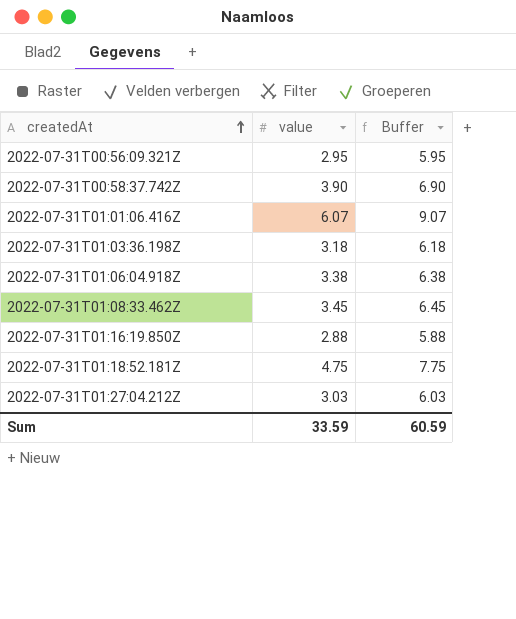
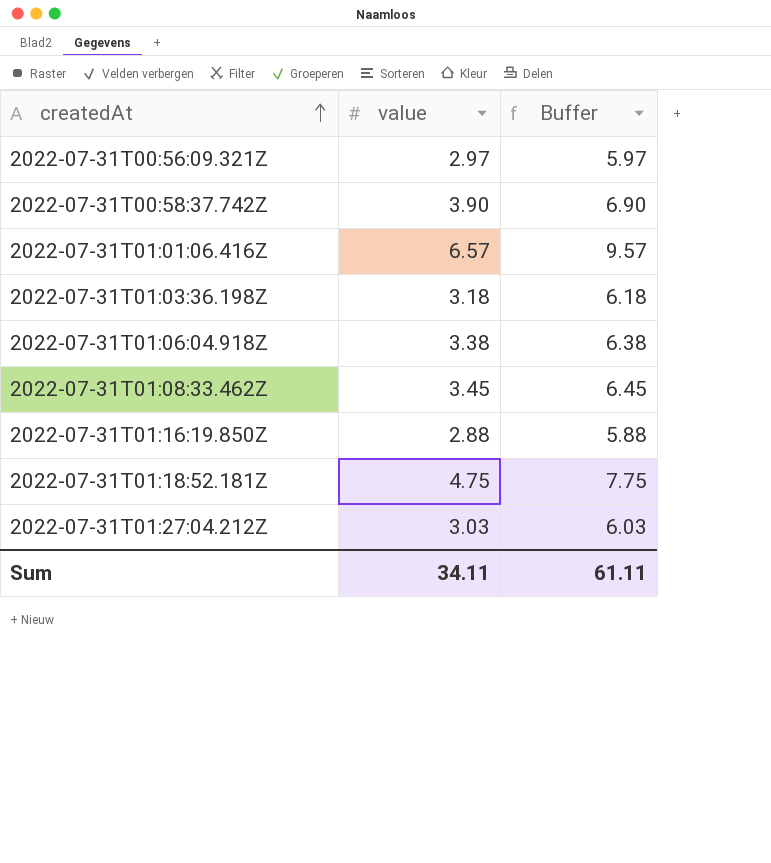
2022-07-31T00:56:09.321Z | value: 2.95 -> 2.97
2022-07-31T00:56:09.321Z | Buffer: 5.95 -> 5.97
2022-07-31T01:01:06.416Z | value: 6.07 -> 6.57
2022-07-31T01:01:06.416Z | Buffer: 9.07 -> 9.57
Sum | value: 33.59 -> 34.11
Sum | Buffer: 60.59 -> 61.11

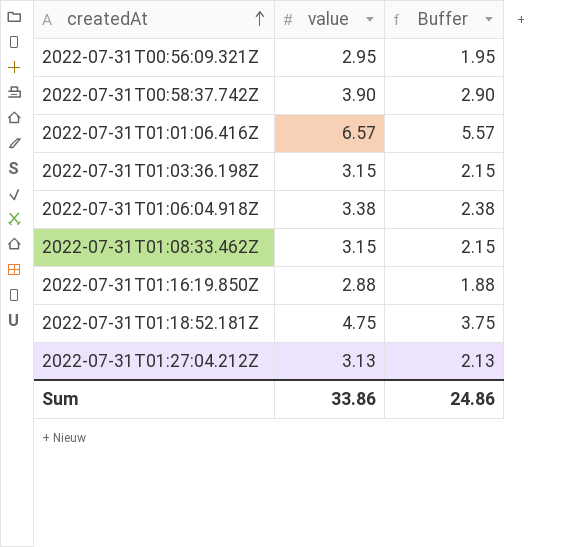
column Buffer | formula: [value] + 3 -> [value] - 1
2022-07-31T00:56:09.321Z | value: 2.97 -> 2.95
2022-07-31T01:03:36.198Z | value: 3.18 -> 3.15
2022-07-31T01:08:33.462Z | value: 3.45 -> 3.15
2022-07-31T01:27:04.212Z | value: 3.03 -> 3.13
Sum | value: 34.11 -> 33.86
Sum | Buffer: 61.11 -> 24.86

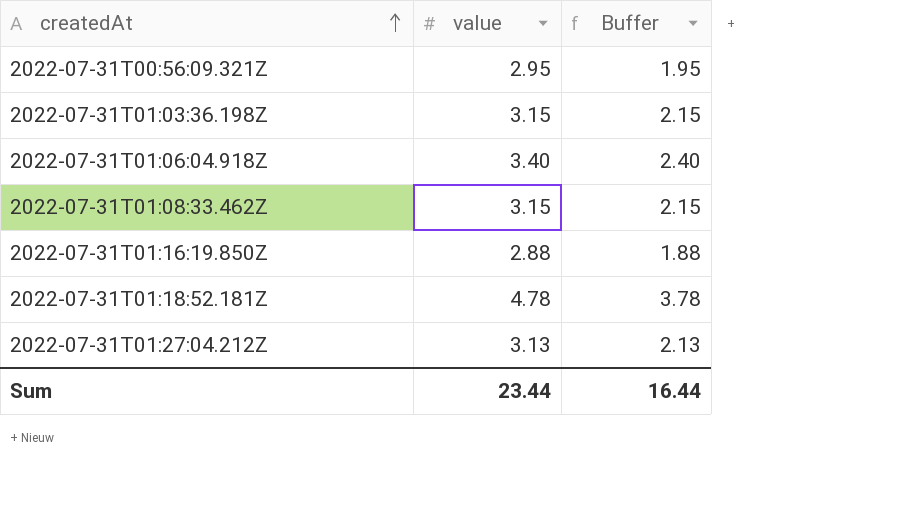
row 2022-07-31T00:58:37.742Z: 3.90 | 2.90 -> none
row 2022-07-31T01:01:06.416Z: 6.57 | 5.57 -> none
2022-07-31T01:06:04.918Z | value: 3.38 -> 3.40
2022-07-31T01:06:04.918Z | Buffer: 2.38 -> 2.40
2022-07-31T01:18:52.181Z | value: 4.75 -> 4.78
2022-07-31T01:18:52.181Z | Buffer: 3.75 -> 3.78
Sum | value: 33.86 -> 23.44
Sum | Buffer: 24.86 -> 16.44

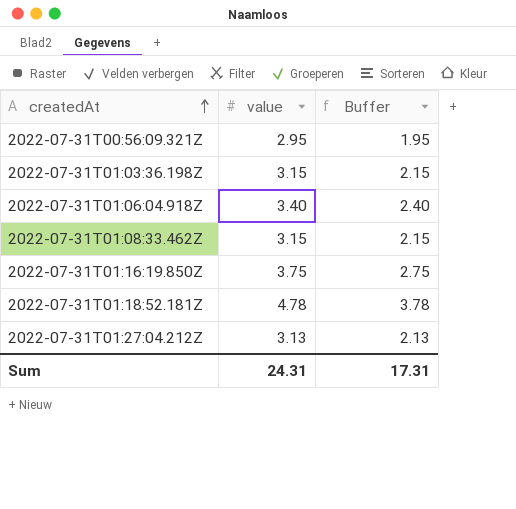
2022-07-31T01:16:19.850Z | value: 2.88 -> 3.75
2022-07-31T01:16:19.850Z | Buffer: 1.88 -> 2.75
Sum | value: 23.44 -> 24.31
Sum | Buffer: 16.44 -> 17.31

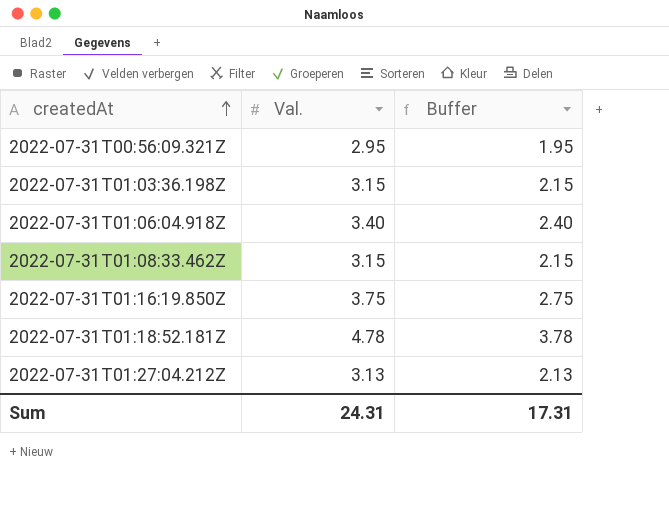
column name: value -> Val.

